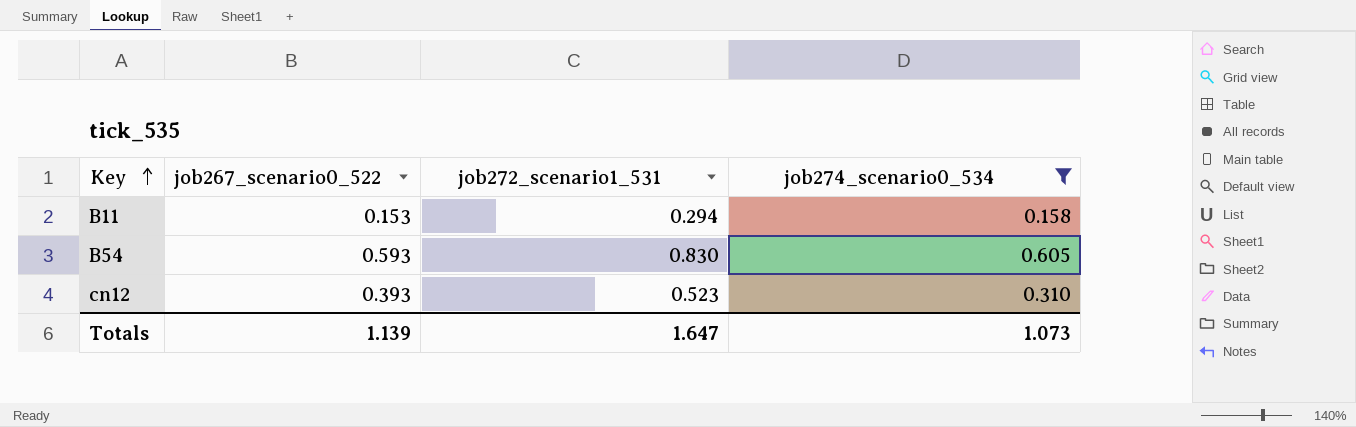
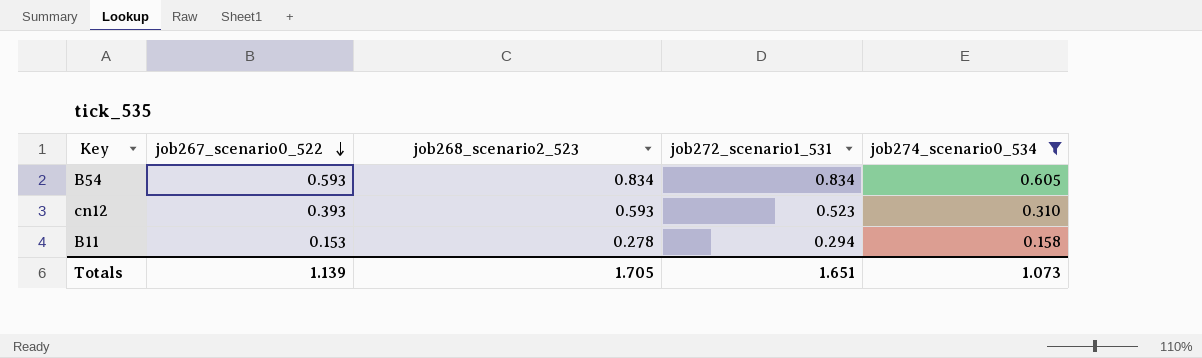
row order: Key ascending -> job267_scenario0_522 descending
column job268_scenario2_523 | position: none -> 3
B54 | job272_scenario1_531: 0.830 -> 0.834
Totals | job272_scenario1_531: 1.647 -> 1.651

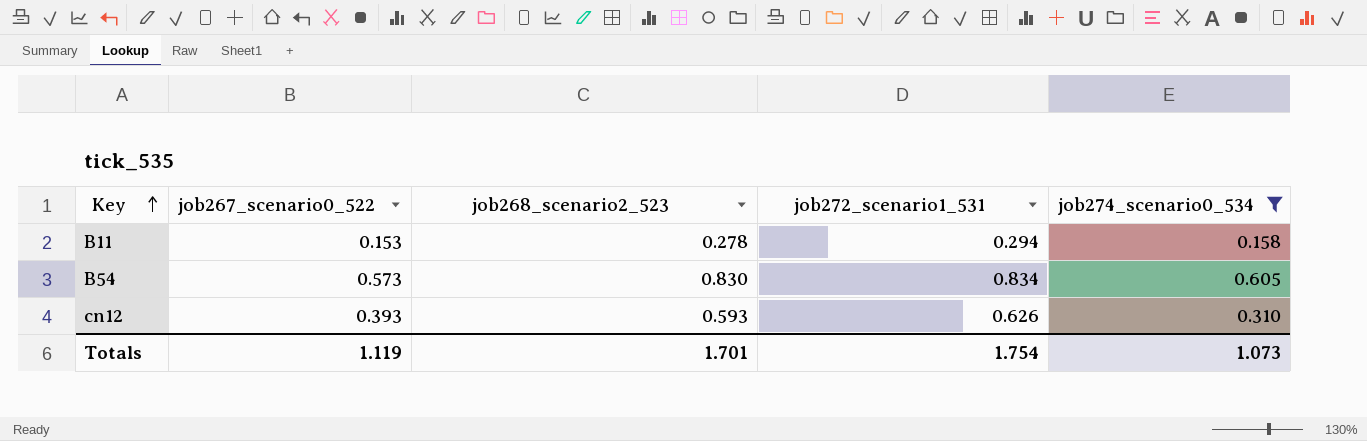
row order: job267_scenario0_522 descending -> Key ascending
B54 | job267_scenario0_522: 0.593 -> 0.573
B54 | job268_scenario2_523: 0.834 -> 0.830
cn12 | job272_scenario1_531: 0.523 -> 0.626
Totals | job267_scenario0_522: 1.139 -> 1.119
Totals | job268_scenario2_523: 1.705 -> 1.701
Totals | job272_scenario1_531: 1.651 -> 1.754

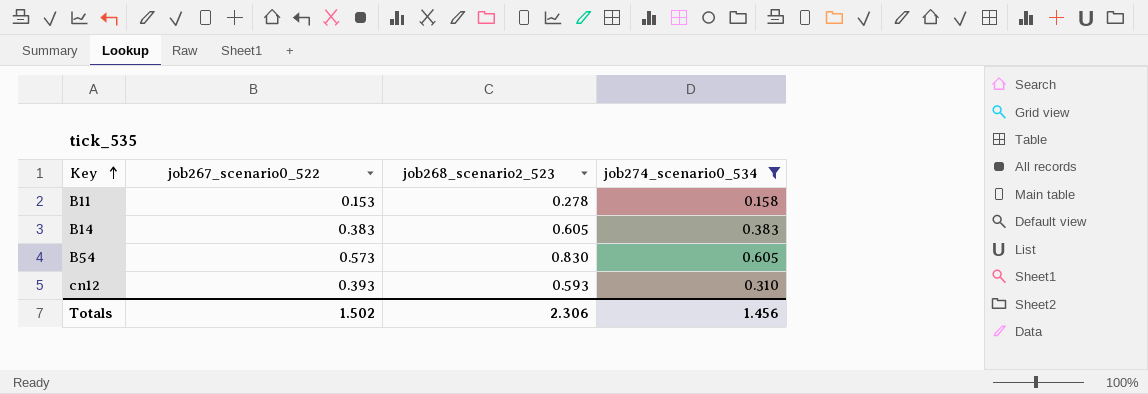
column job272_scenario1_531 | position: 4 -> none
row B14: none -> 0.383 | 0.605 | 0.383
Totals | job267_scenario0_522: 1.119 -> 1.502
Totals | job268_scenario2_523: 1.701 -> 2.306
Totals | job274_scenario0_534: 1.073 -> 1.456

